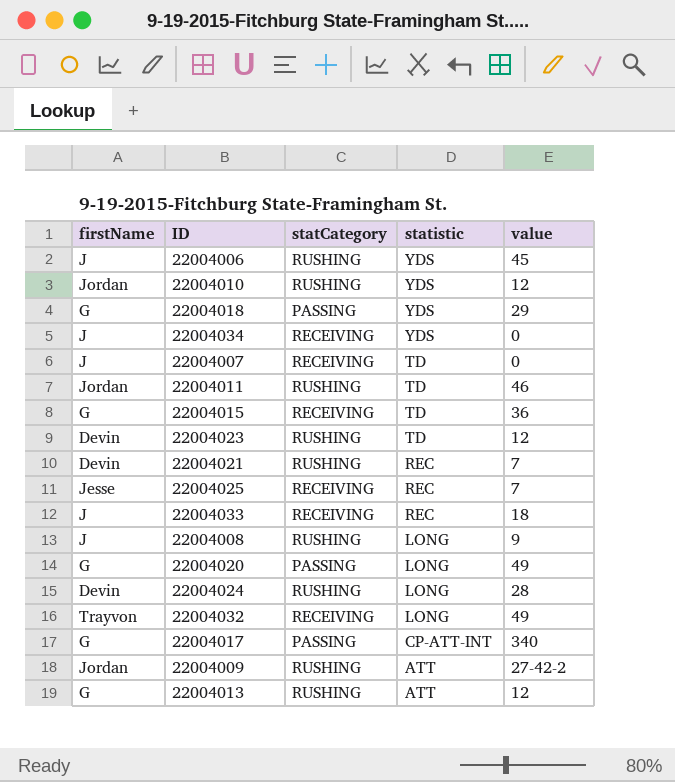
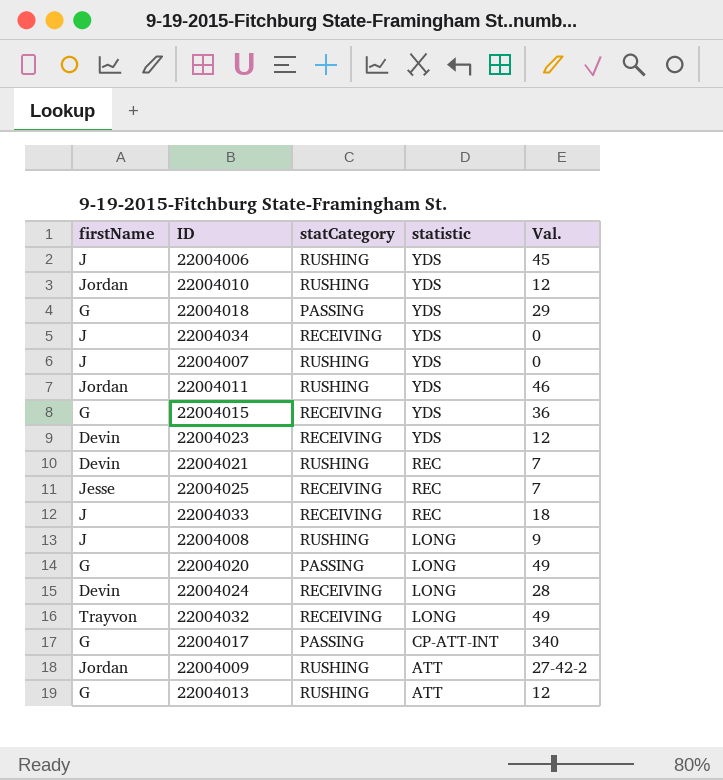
column name: value -> Val.
22004007 | statCategory: RECEIVING -> RUSHING
22004007 | statistic: TD -> YDS
22004011 | statistic: TD -> YDS
22004015 | statistic: TD -> YDS
22004023 | statCategory: RUSHING -> RECEIVING
22004023 | statistic: TD -> YDS
22004024 | statCategory: RUSHING -> RECEIVING

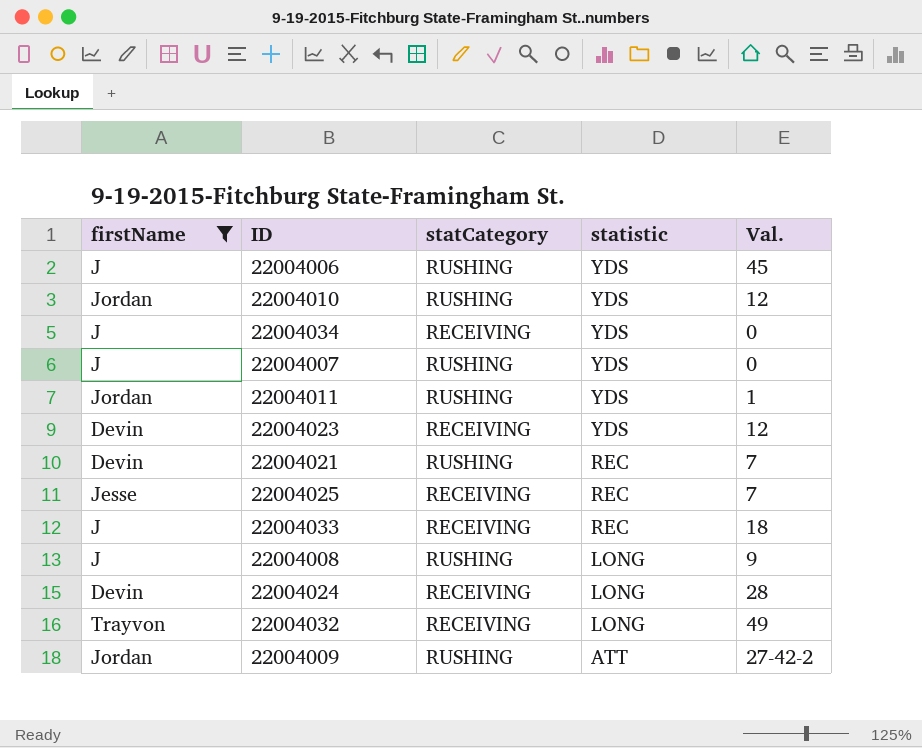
filter: none -> firstName != G
22004011 | Val.: 46 -> 1

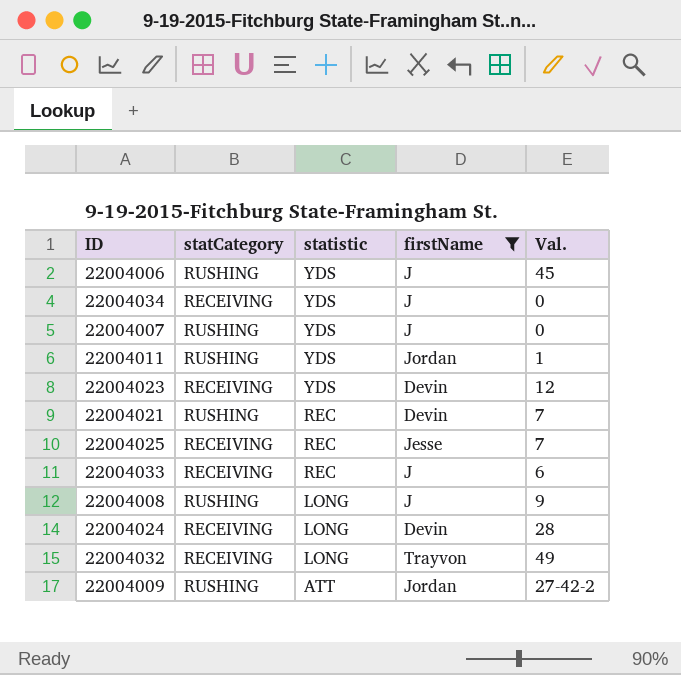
column firstName | position: 1 -> 4
row 22004010: Jordan | RUSHING | YDS | 12 -> none
22004033 | Val.: 18 -> 6

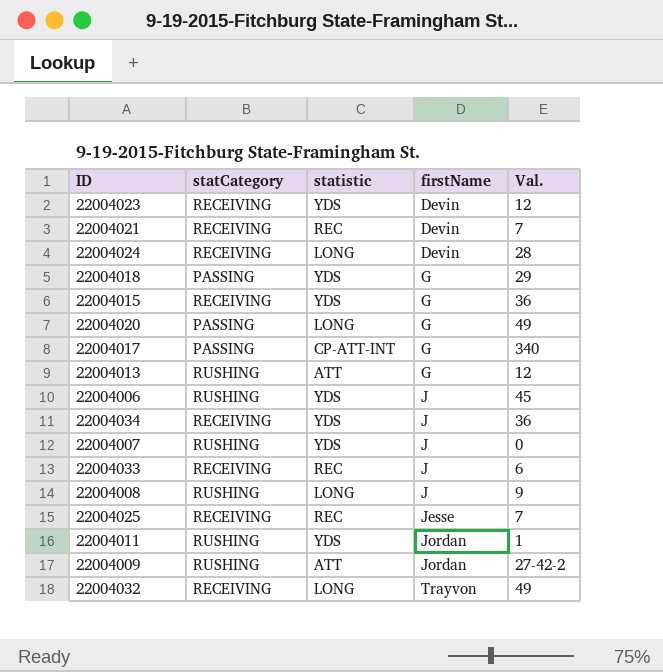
filter: firstName != G -> none
row order: statistic descending -> firstName ascending
22004021 | statCategory: RUSHING -> RECEIVING
22004034 | Val.: 0 -> 36

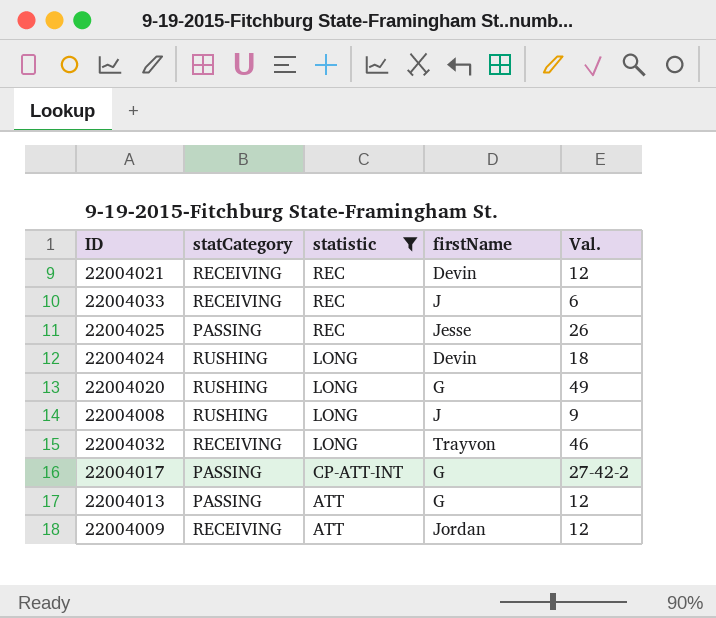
filter: none -> statistic != YDS
row order: firstName ascending -> statistic descending
22004021 | Val.: 7 -> 12
22004025 | statCategory: RECEIVING -> PASSING
22004025 | Val.: 7 -> 26
22004024 | statCategory: RECEIVING -> RUSHING
22004024 | Val.: 28 -> 18
22004020 | statCategory: PASSING -> RUSHING
22004032 | Val.: 49 -> 46
22004017 | Val.: 340 -> 27-42-2
22004013 | statCategory: RUSHING -> PASSING
22004009 | statCategory: RUSHING -> RECEIVING
22004009 | Val.: 27-42-2 -> 12

